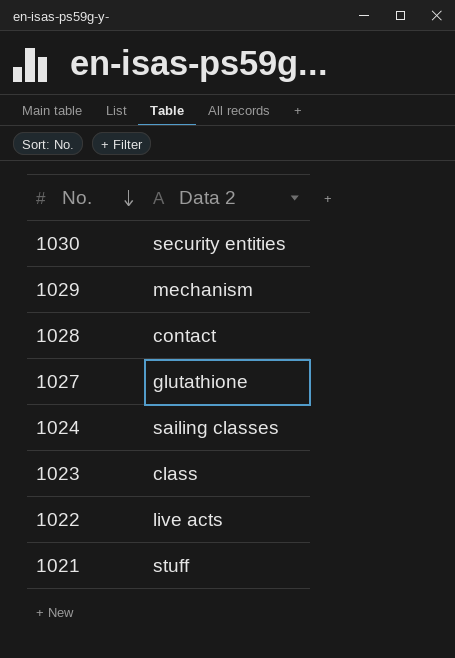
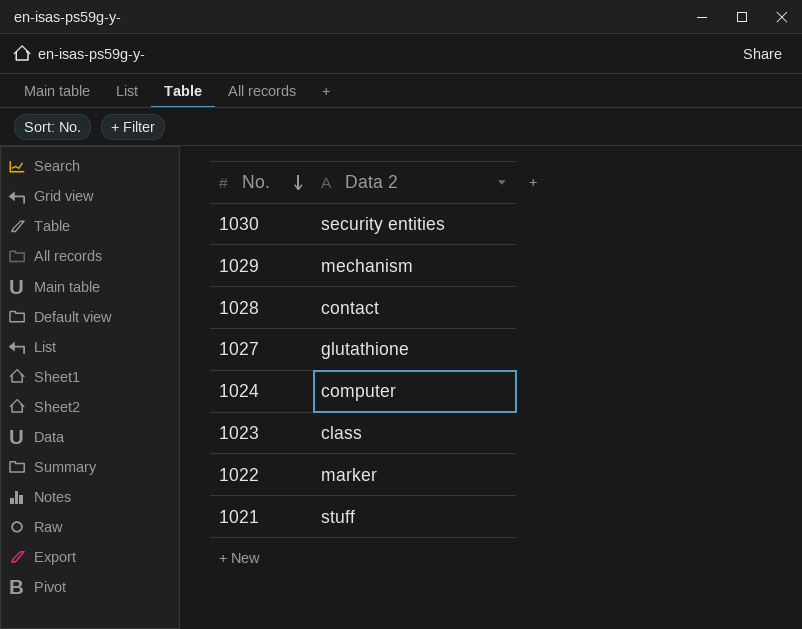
1024 | Data 2: sailing classes -> computer
1022 | Data 2: live acts -> marker

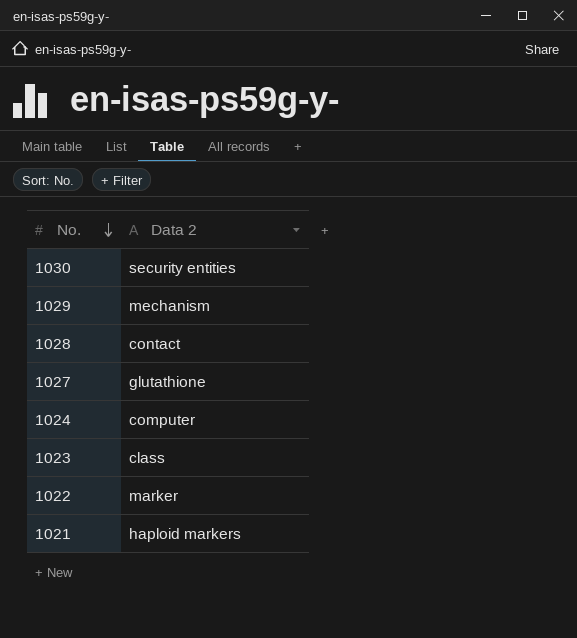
1021 | Data 2: stuff -> haploid markers

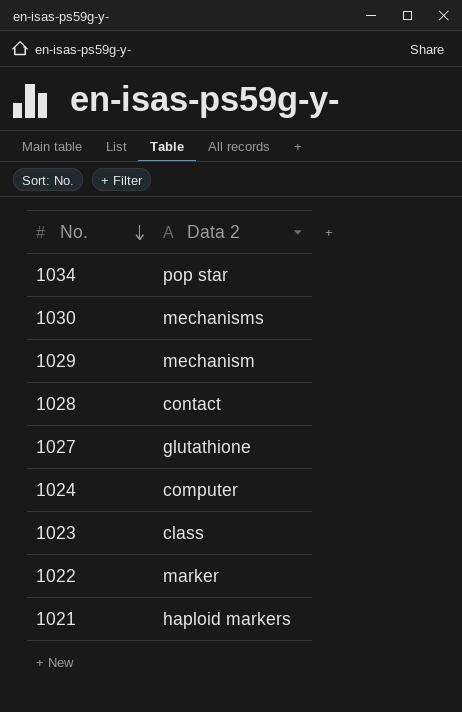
row 1034: none -> pop star
1030 | Data 2: security entities -> mechanisms

